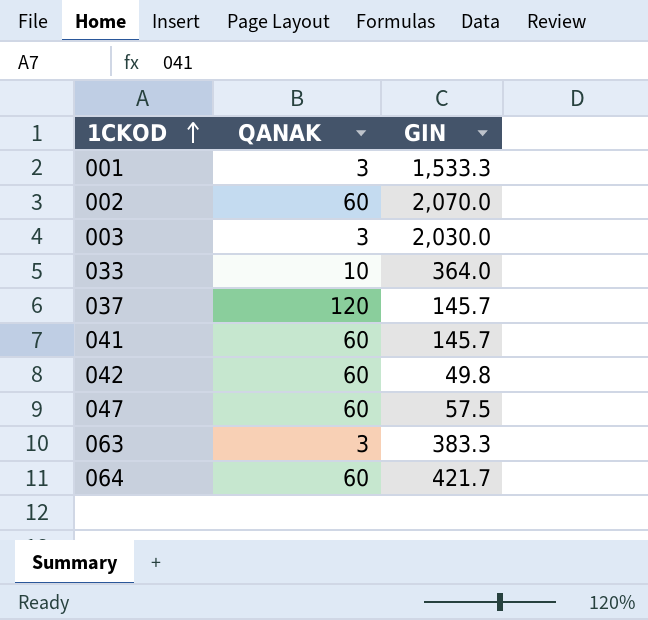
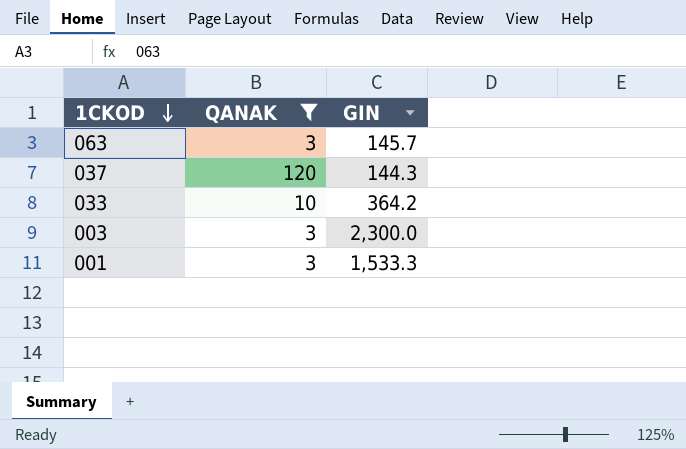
filter: none -> QANAK != 60
row order: 1CKOD ascending -> 1CKOD descending
063 | GIN: 383.3 -> 145.7
037 | GIN: 145.7 -> 144.3
033 | GIN: 364.0 -> 364.2
003 | GIN: 2,030.0 -> 2,300.0

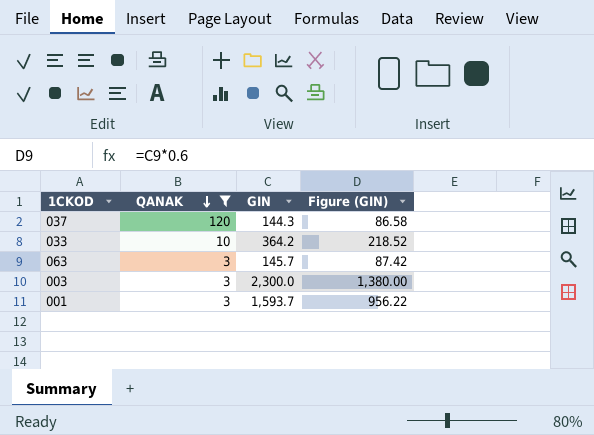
row order: 1CKOD descending -> QANAK descending
column Figure (GIN) | formula: none -> [GIN] * 0.6
001 | GIN: 1,533.3 -> 1,593.7

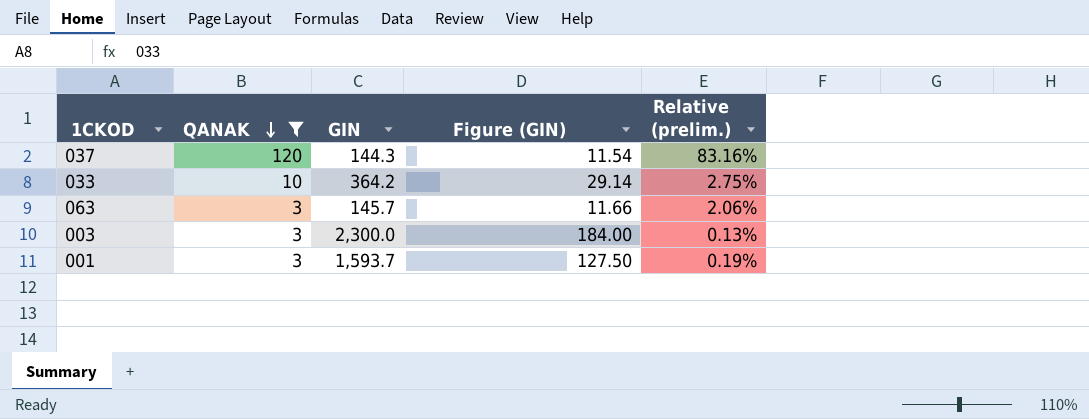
column Figure (GIN) | formula: [GIN] * 0.6 -> [GIN] * 0.08
column Relative (prelim.) | formula: none -> [QANAK] / [GIN]

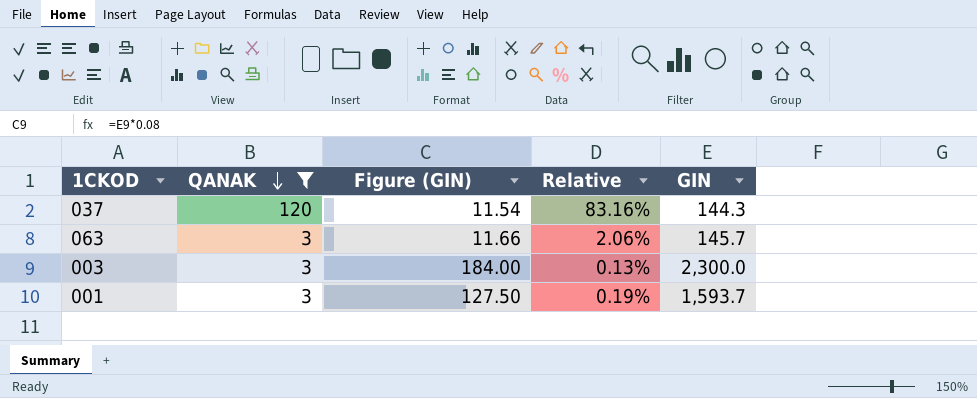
column name: Relative (prelim.) -> Relative
column GIN | position: 3 -> 5
row 033: 10 | 364.2 | 29.14 | 2.75% -> none

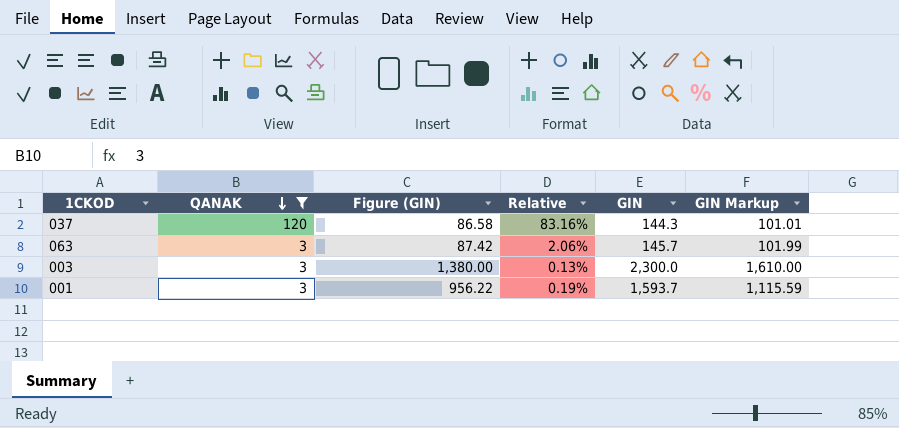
column Figure (GIN) | formula: [GIN] * 0.08 -> [GIN] * 0.6
column GIN Markup | formula: none -> [GIN] * 0.7

